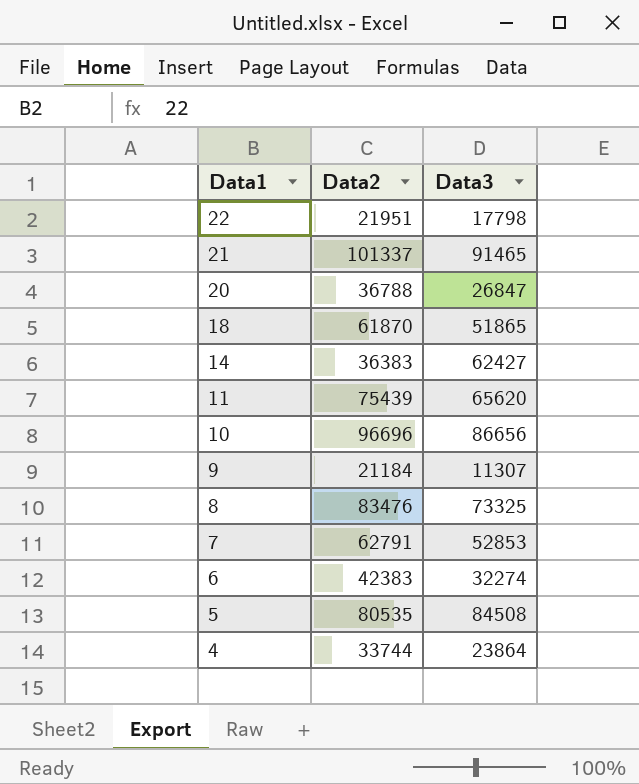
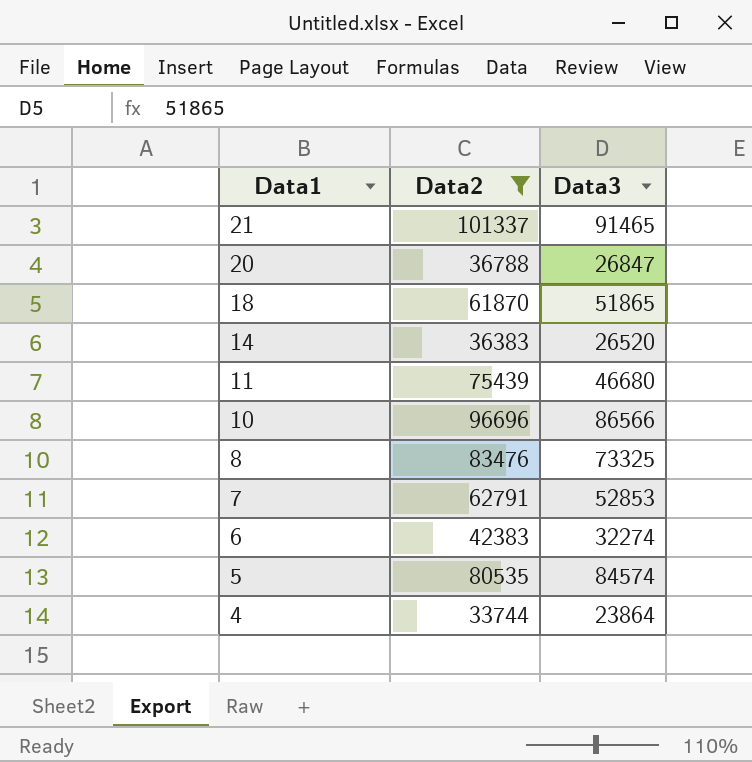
filter: none -> Data2 >= 33744
14 | Data3: 62427 -> 26520
11 | Data3: 65620 -> 46680
10 | Data3: 86656 -> 86566
5 | Data3: 84508 -> 84574

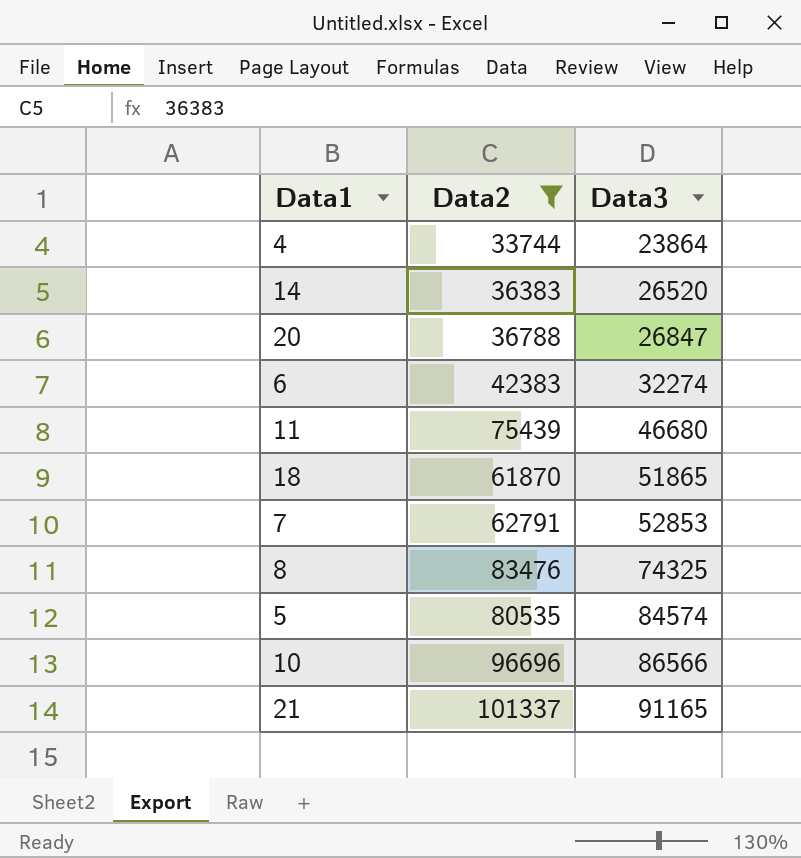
row order: Data1 descending -> Data3 ascending
8 | Data3: 73325 -> 74325
21 | Data3: 91465 -> 91165

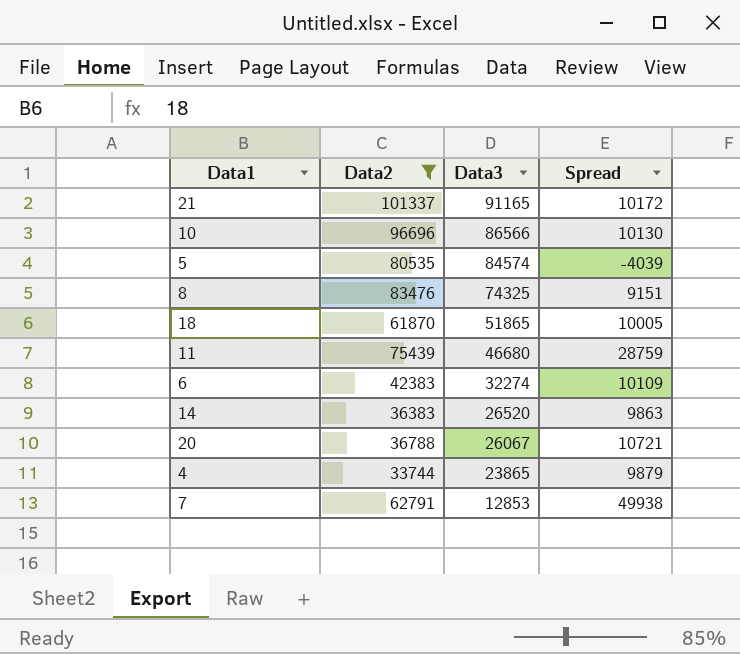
row order: Data3 ascending -> Data3 descending
column Spread | formula: none -> [Data2] - [Data3]
20 | Data3: 26847 -> 26067
4 | Data3: 23864 -> 23865
7 | Data3: 52853 -> 12853

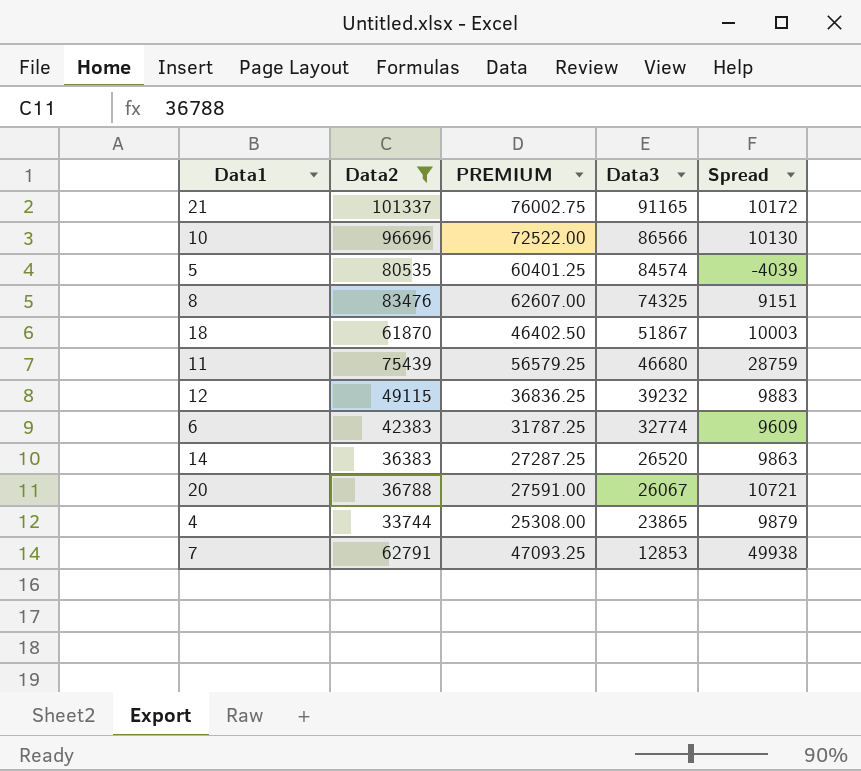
column PREMIUM | formula: none -> [Data2] * 0.75
18 | Data3: 51865 -> 51867
18 | Spread: 10005 -> 10003
row 12: none -> 49115 | 36836.25 | 39232 | 9883
6 | Data3: 32274 -> 32774
6 | Spread: 10109 -> 9609

